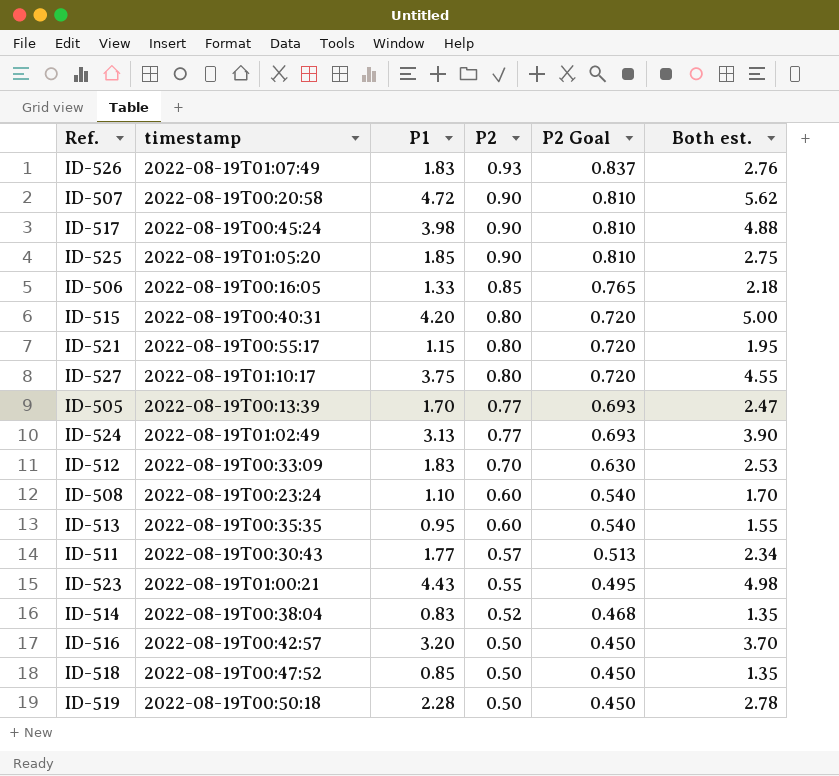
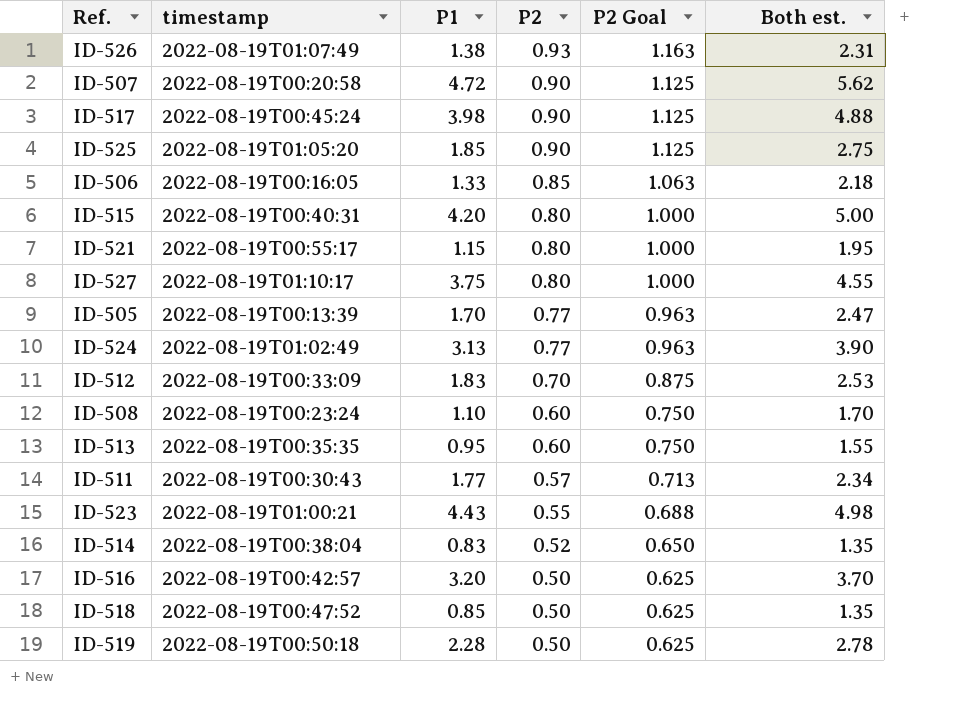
column P2 Goal | formula: [P2] * 0.9 -> [P2] * 1.25
ID-526 | P1: 1.83 -> 1.38
ID-526 | Both est.: 2.76 -> 2.31

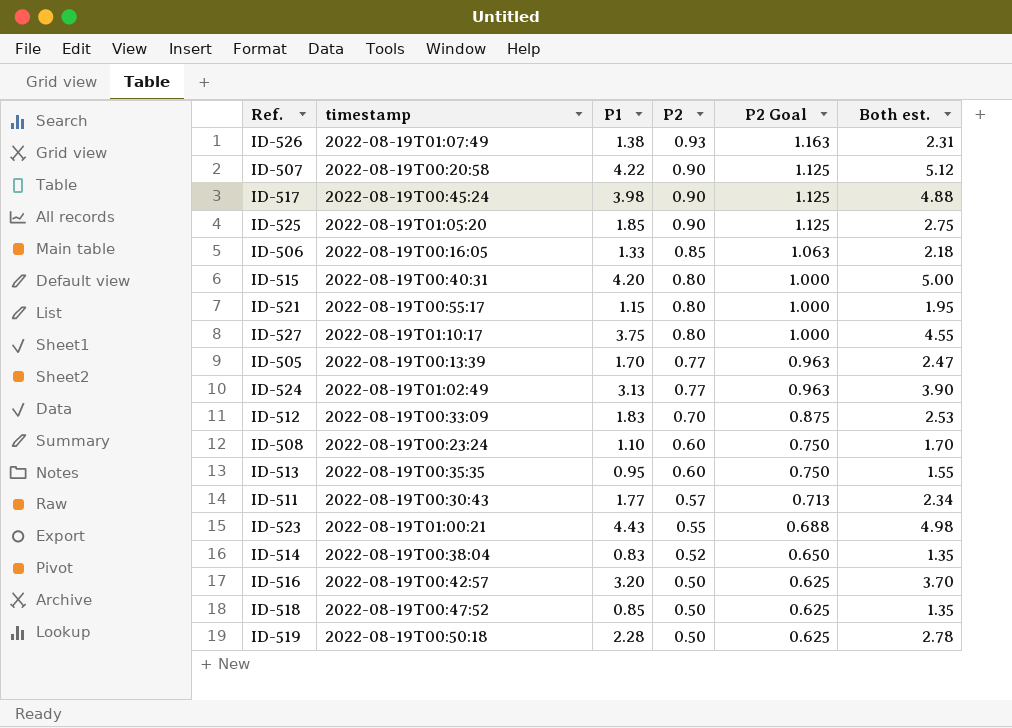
ID-507 | P1: 4.72 -> 4.22
ID-507 | Both est.: 5.62 -> 5.12

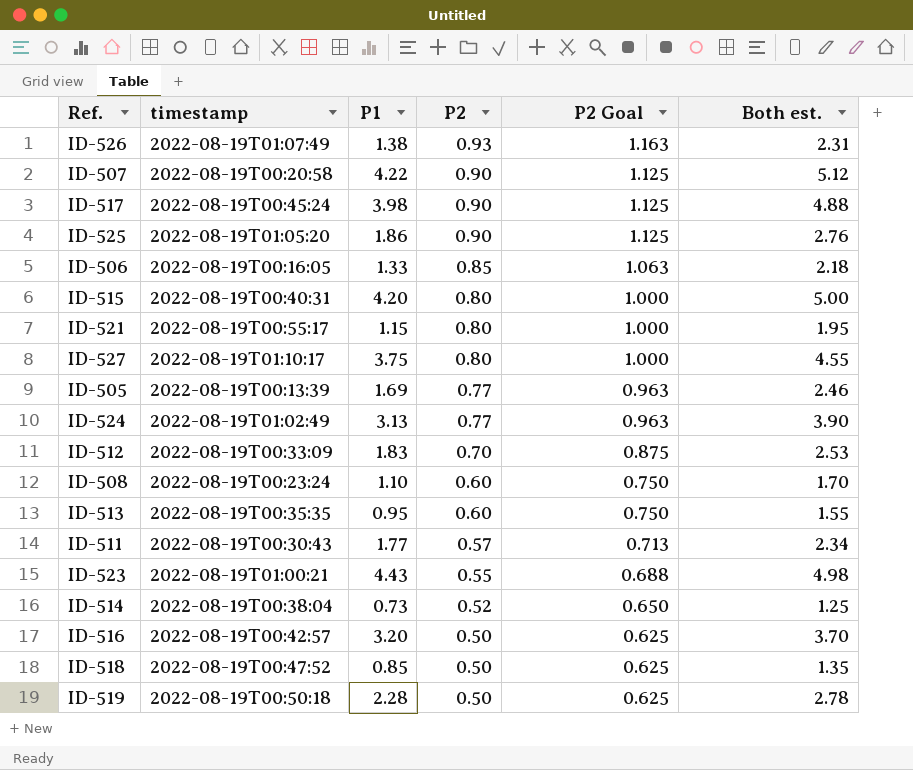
ID-525 | P1: 1.85 -> 1.86
ID-525 | Both est.: 2.75 -> 2.76
ID-505 | P1: 1.70 -> 1.69
ID-505 | Both est.: 2.47 -> 2.46
ID-514 | P1: 0.83 -> 0.73
ID-514 | Both est.: 1.35 -> 1.25

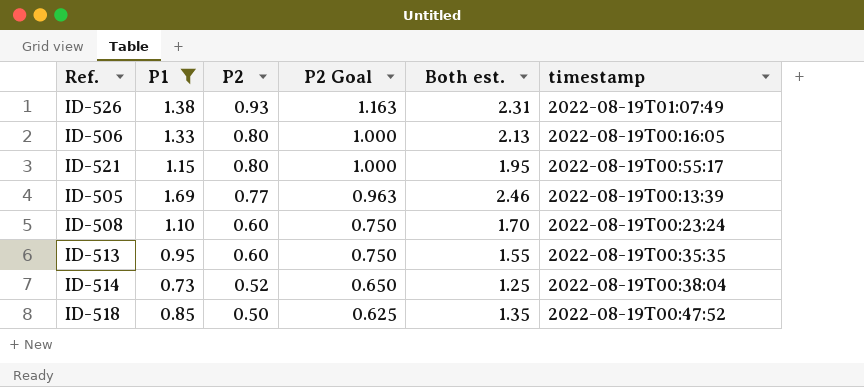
filter: none -> P1 <= 1.69
column timestamp | position: 2 -> 6
ID-506 | P2: 0.85 -> 0.80
ID-506 | P2 Goal: 1.063 -> 1.000
ID-506 | Both est.: 2.18 -> 2.13

